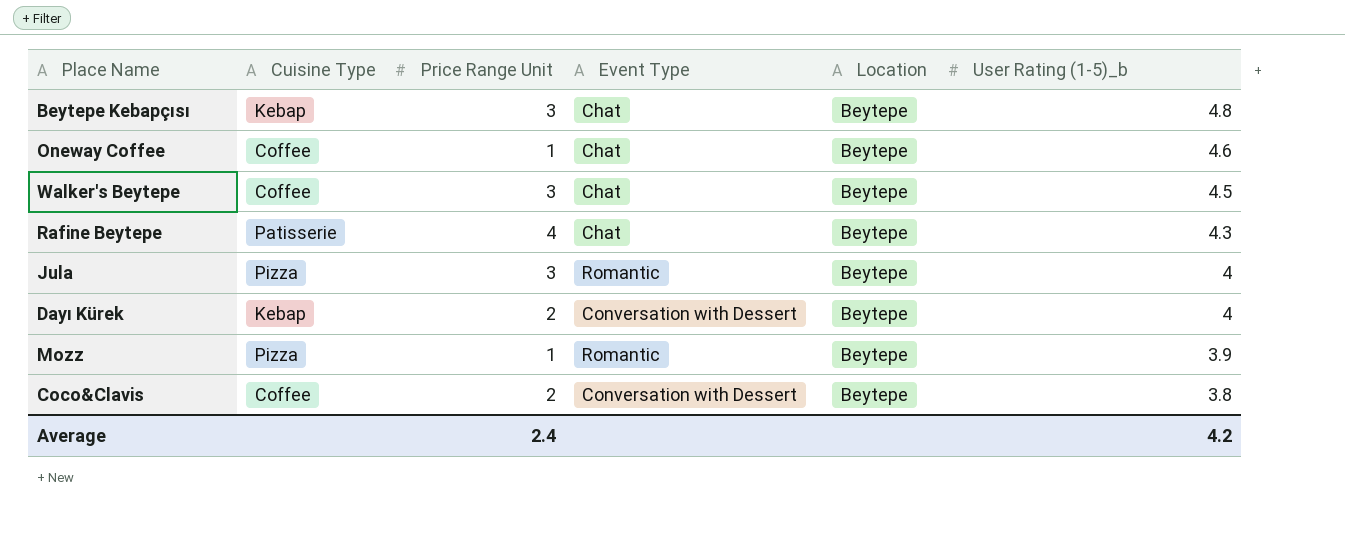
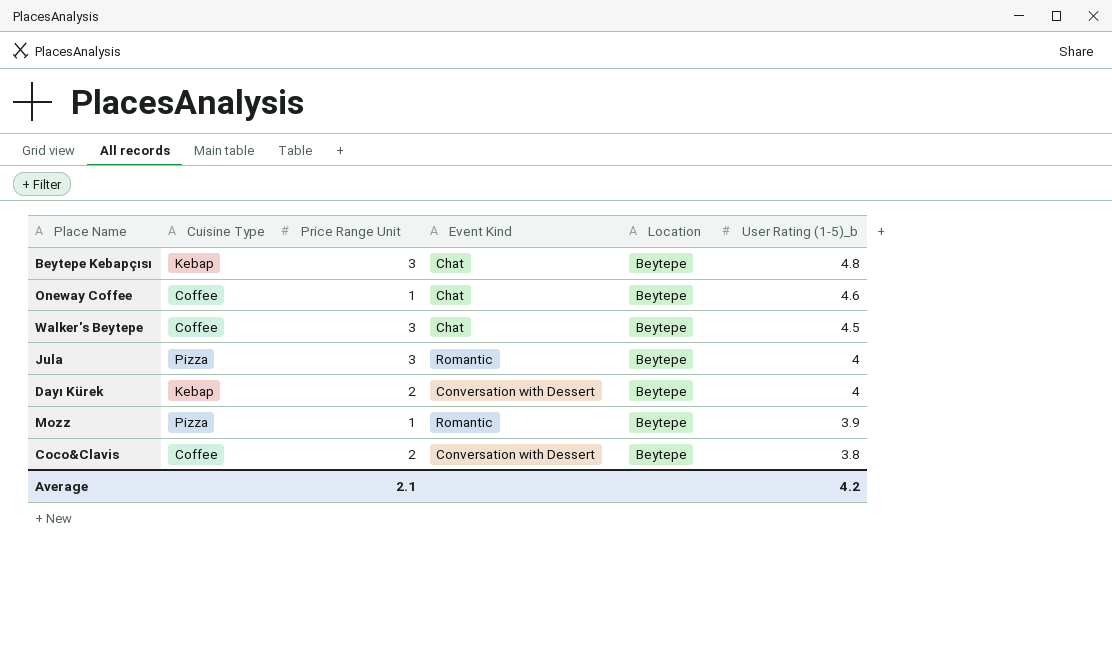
column name: Event Type -> Event Kind
row Rafine Beytepe: Patisserie | 4 | Chat | Beytepe | 4.3 -> none
Average | Price Range Unit: 2.4 -> 2.1

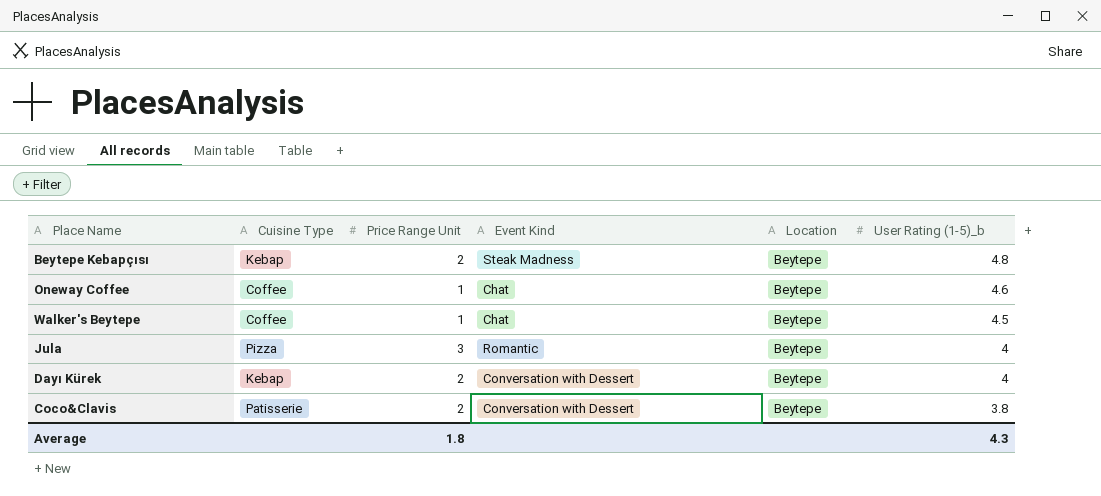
row Mozz: Pizza | 1 | Romantic | Beytepe | 3.9 -> none
Beytepe Kebapçısı | Price Range Unit: 3 -> 2
Beytepe Kebapçısı | Event Kind: Chat -> Steak Madness
Walker's Beytepe | Price Range Unit: 3 -> 1
Coco&Clavis | Cuisine Type: Coffee -> Patisserie
Average | Price Range Unit: 2.1 -> 1.8
Average | User Rating (1-5)_b: 4.2 -> 4.3

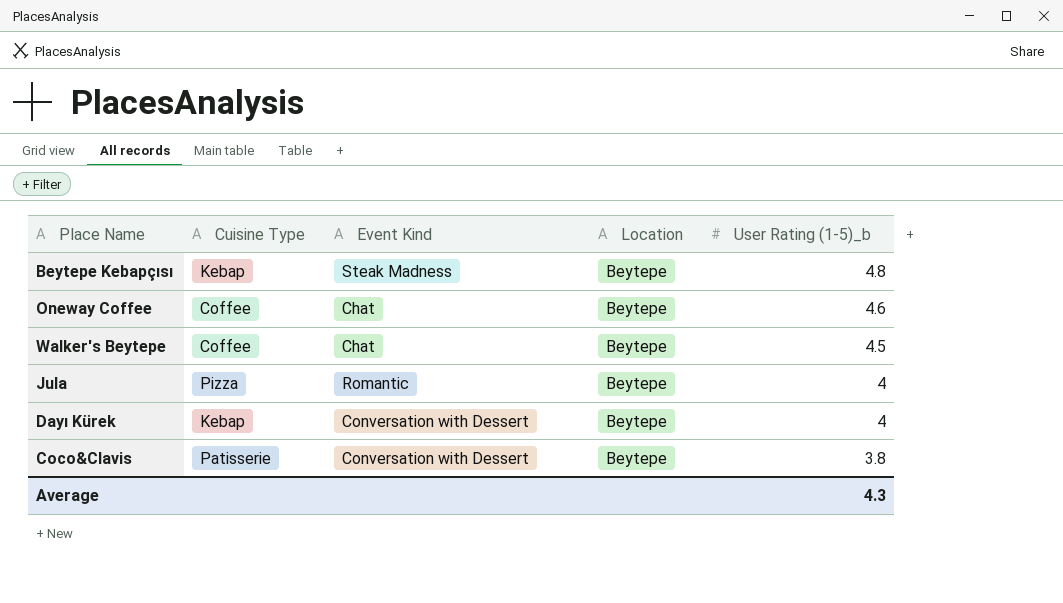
column Price Range Unit | position: 3 -> none

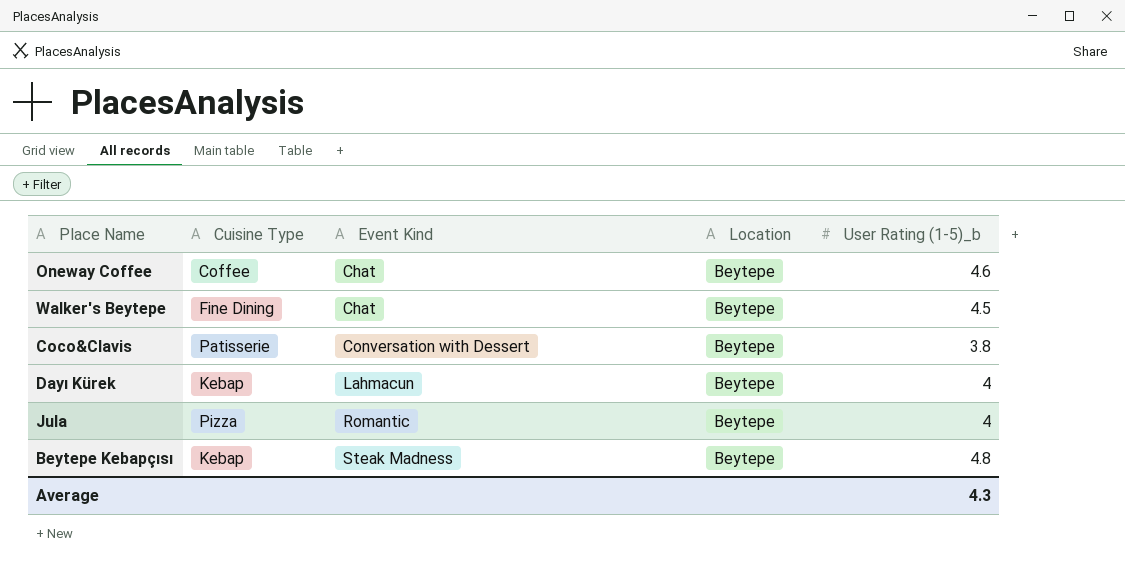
row order: User Rating (1-5)_b descending -> Event Kind ascending
Walker's Beytepe | Cuisine Type: Coffee -> Fine Dining
Dayı Kürek | Event Kind: Conversation with Dessert -> Lahmacun

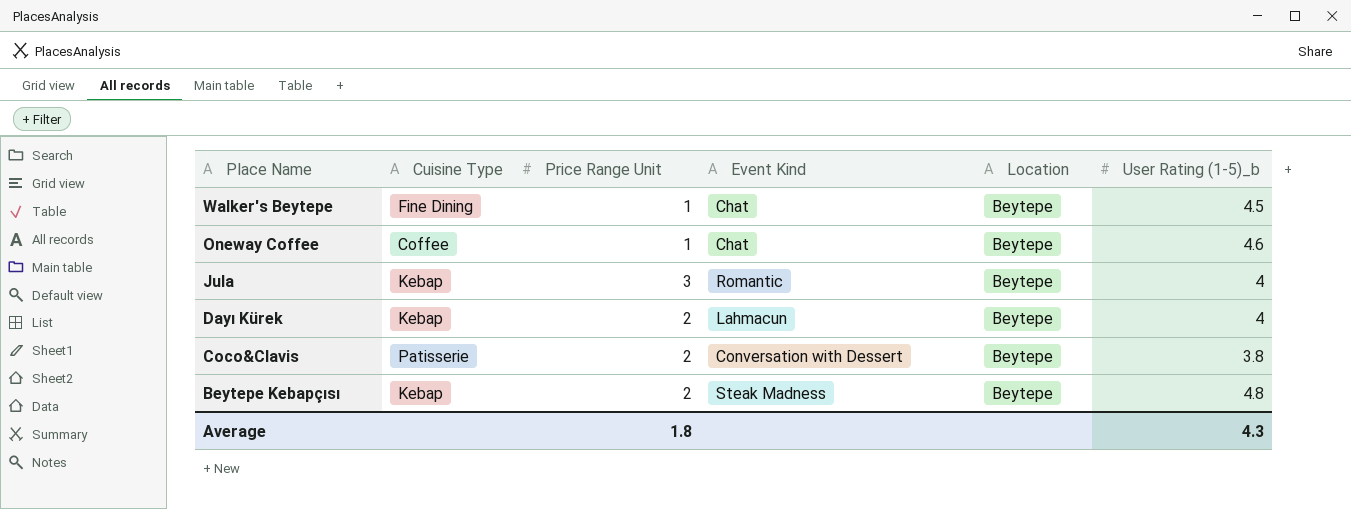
row order: Event Kind ascending -> Place Name descending
column Price Range Unit | position: none -> 3
Jula | Cuisine Type: Pizza -> Kebap

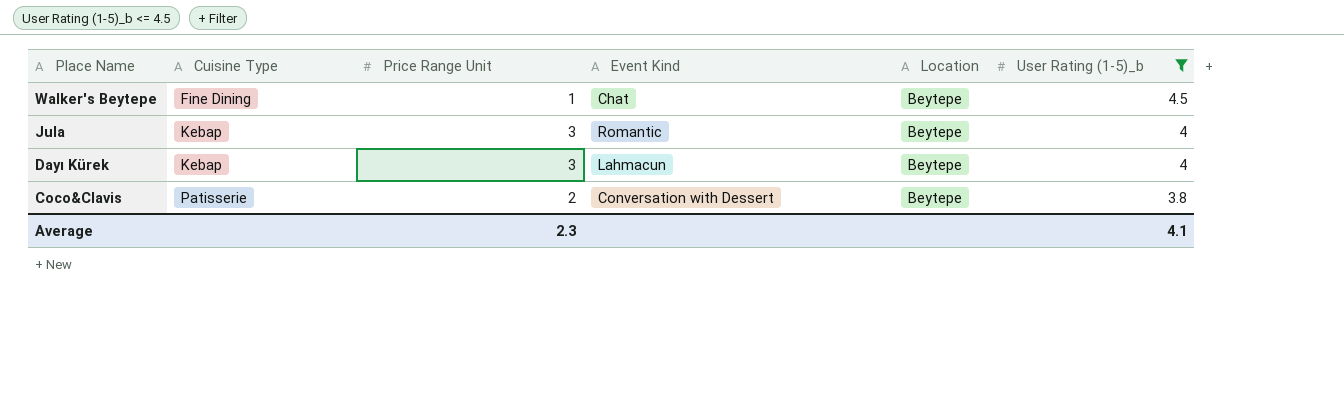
filter: none -> User Rating (1-5)_b <= 4.5
Dayı Kürek | Price Range Unit: 2 -> 3
Average | Price Range Unit: 1.8 -> 2.3
Average | User Rating (1-5)_b: 4.3 -> 4.1

